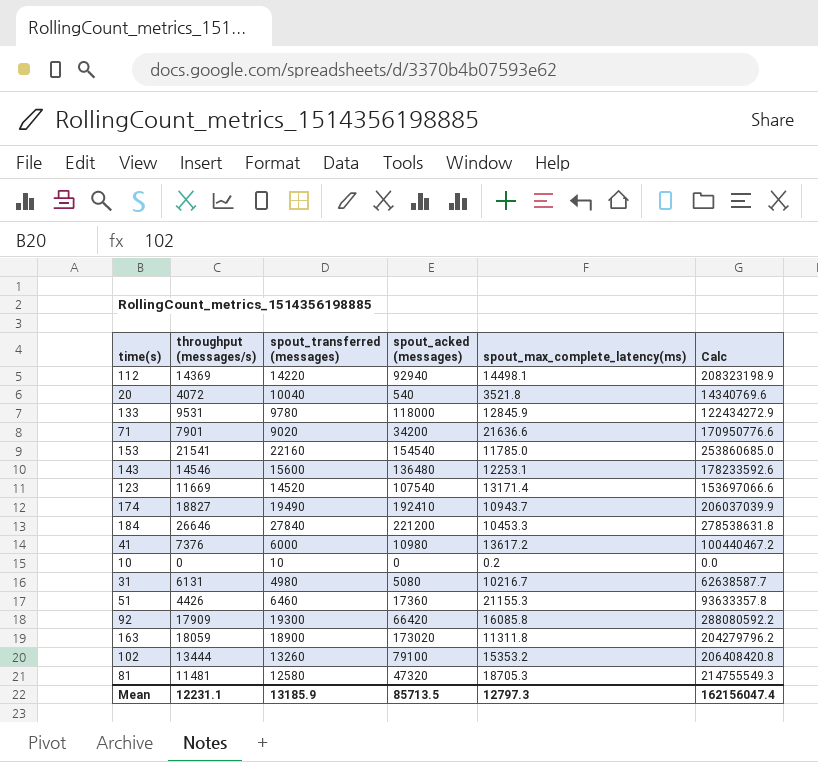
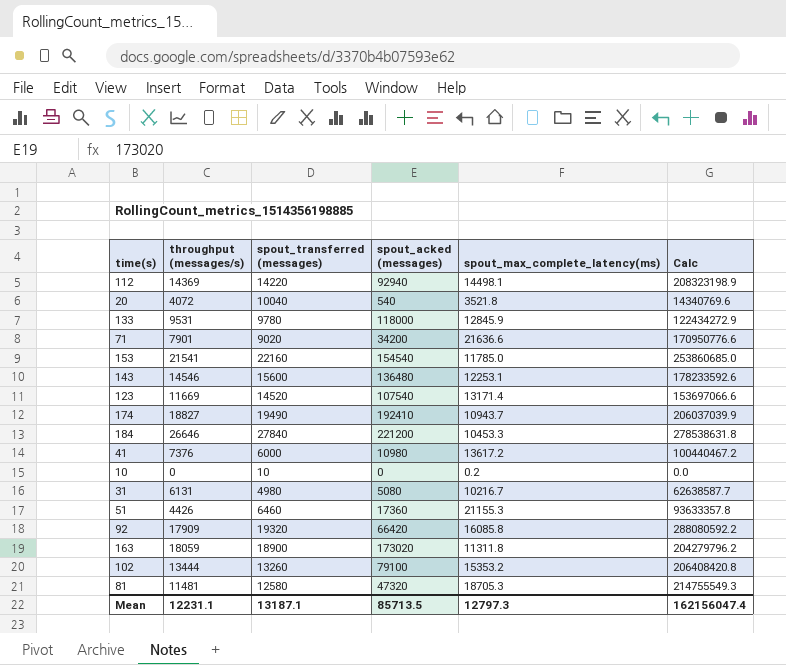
92 | spout_transferred (messages): 19300 -> 19320
Mean | spout_transferred (messages): 13185.9 -> 13187.1

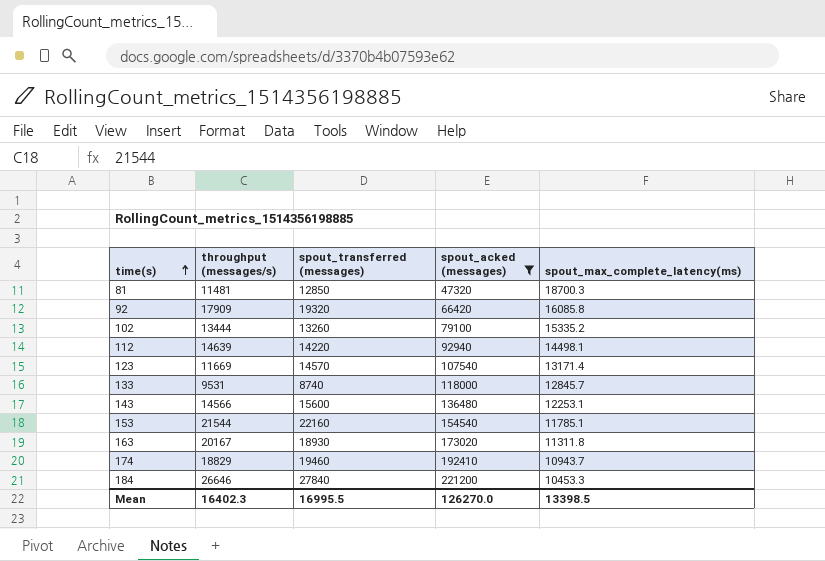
filter: none -> spout_acked (messages) >= 47320
row order: none -> time(s) ascending
column Calc | formula: [throughput (messages/s)] * [spout_max_complete_latency(ms)] -> none
81 | spout_transferred (messages): 12580 -> 12850
81 | spout_max_complete_latency(ms): 18705.3 -> 18700.3
102 | spout_max_complete_latency(ms): 15353.2 -> 15335.2
112 | throughput (messages/s): 14369 -> 14639
123 | spout_transferred (messages): 14520 -> 14570
133 | spout_transferred (messages): 9780 -> 8740
133 | spout_max_complete_latency(ms): 12845.9 -> 12845.7
143 | throughput (messages/s): 14546 -> 14566
153 | throughput (messages/s): 21541 -> 21544
153 | spout_max_complete_latency(ms): 11785.0 -> 11785.1
163 | throughput (messages/s): 18059 -> 20167
163 | spout_transferred (messages): 18900 -> 18930
174 | throughput (messages/s): 18827 -> 18829
174 | spout_transferred (messages): 19490 -> 19460
Mean | throughput (messages/s): 12231.1 -> 16402.3
Mean | spout_transferred (messages): 13187.1 -> 16995.5
Mean | spout_acked (messages): 85713.5 -> 126270.0
Mean | spout_max_complete_latency(ms): 12797.3 -> 13398.5

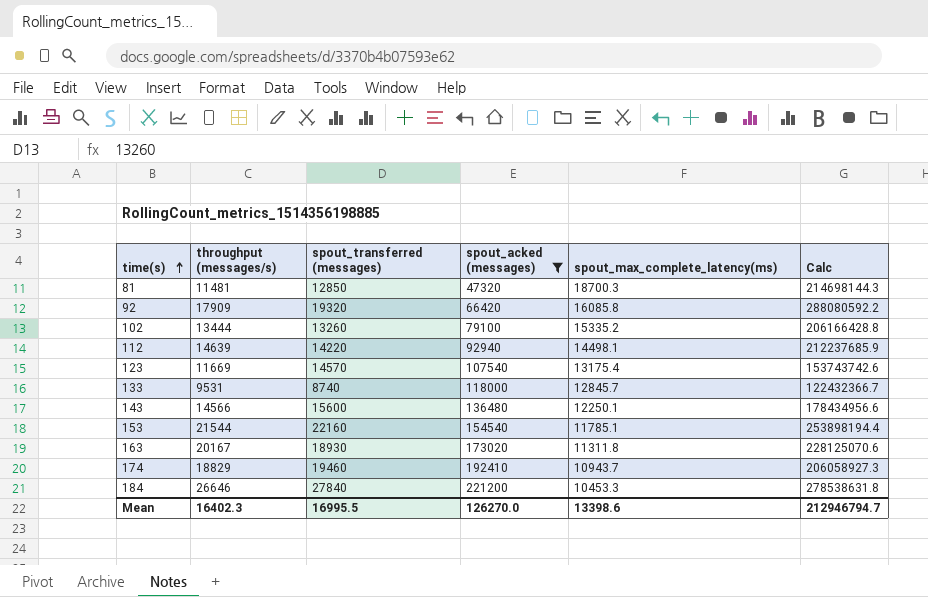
column Calc | formula: none -> [throughput (messages/s)] * [spout_max_complete_latency(ms)]
123 | spout_max_complete_latency(ms): 13171.4 -> 13175.4
143 | spout_max_complete_latency(ms): 12253.1 -> 12250.1
Mean | spout_max_complete_latency(ms): 13398.5 -> 13398.6

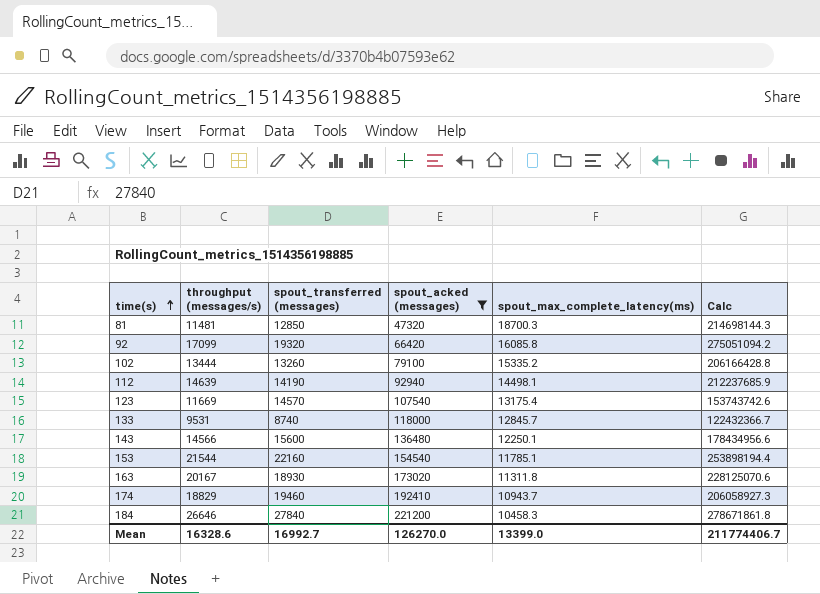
92 | throughput (messages/s): 17909 -> 17099
92 | Calc: 288080592.2 -> 275051094.2
112 | spout_transferred (messages): 14220 -> 14190
184 | spout_max_complete_latency(ms): 10453.3 -> 10458.3
184 | Calc: 278538631.8 -> 278671861.8
Mean | throughput (messages/s): 16402.3 -> 16328.6
Mean | spout_transferred (messages): 16995.5 -> 16992.7
Mean | spout_max_complete_latency(ms): 13398.6 -> 13399.0
Mean | Calc: 212946794.7 -> 211774406.7

